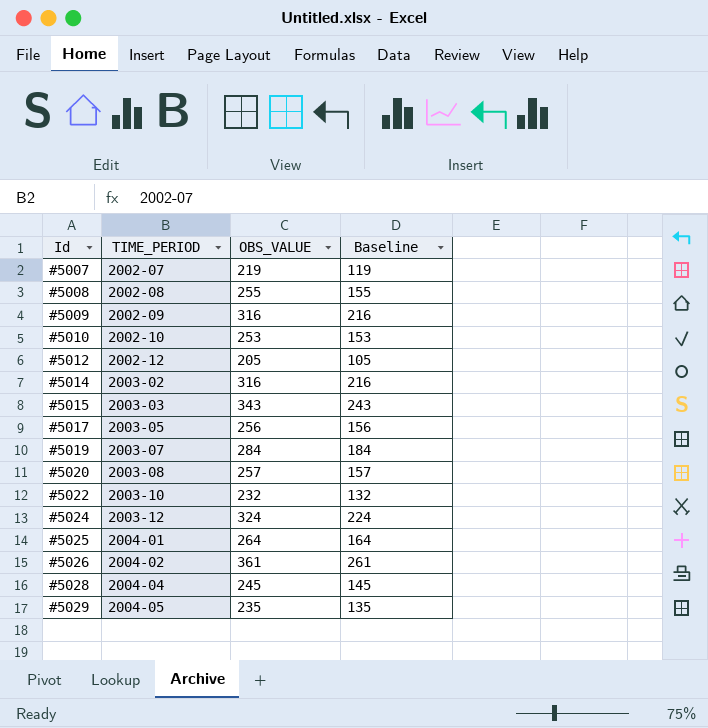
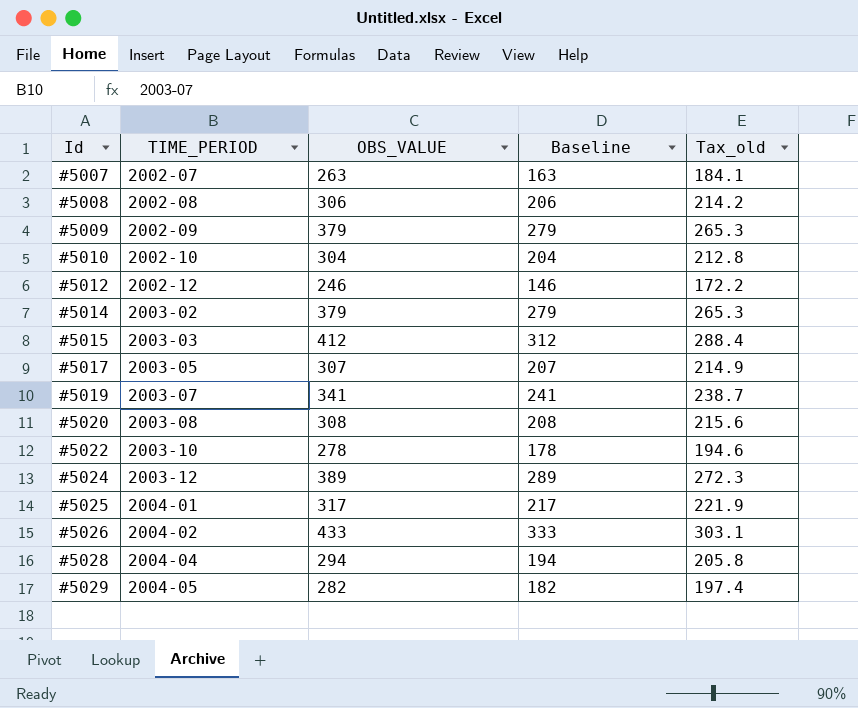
column Tax_old | formula: none -> [OBS_VALUE] * 0.7
#5007 | OBS_VALUE: 219 -> 263
#5007 | Baseline: 119 -> 163
#5008 | OBS_VALUE: 255 -> 306
#5008 | Baseline: 155 -> 206
#5009 | OBS_VALUE: 316 -> 379
#5009 | Baseline: 216 -> 279
#5010 | OBS_VALUE: 253 -> 304
#5010 | Baseline: 153 -> 204
#5012 | OBS_VALUE: 205 -> 246
#5012 | Baseline: 105 -> 146
#5014 | OBS_VALUE: 316 -> 379
#5014 | Baseline: 216 -> 279
#5015 | OBS_VALUE: 343 -> 412
#5015 | Baseline: 243 -> 312
#5017 | OBS_VALUE: 256 -> 307
#5017 | Baseline: 156 -> 207
#5019 | OBS_VALUE: 284 -> 341
#5019 | Baseline: 184 -> 241
#5020 | OBS_VALUE: 257 -> 308
#5020 | Baseline: 157 -> 208
#5022 | OBS_VALUE: 232 -> 278
#5022 | Baseline: 132 -> 178
#5024 | OBS_VALUE: 324 -> 389
#5024 | Baseline: 224 -> 289
#5025 | OBS_VALUE: 264 -> 317
#5025 | Baseline: 164 -> 217
#5026 | OBS_VALUE: 361 -> 433
#5026 | Baseline: 261 -> 333
#5028 | OBS_VALUE: 245 -> 294
#5028 | Baseline: 145 -> 194
#5029 | OBS_VALUE: 235 -> 282
#5029 | Baseline: 135 -> 182

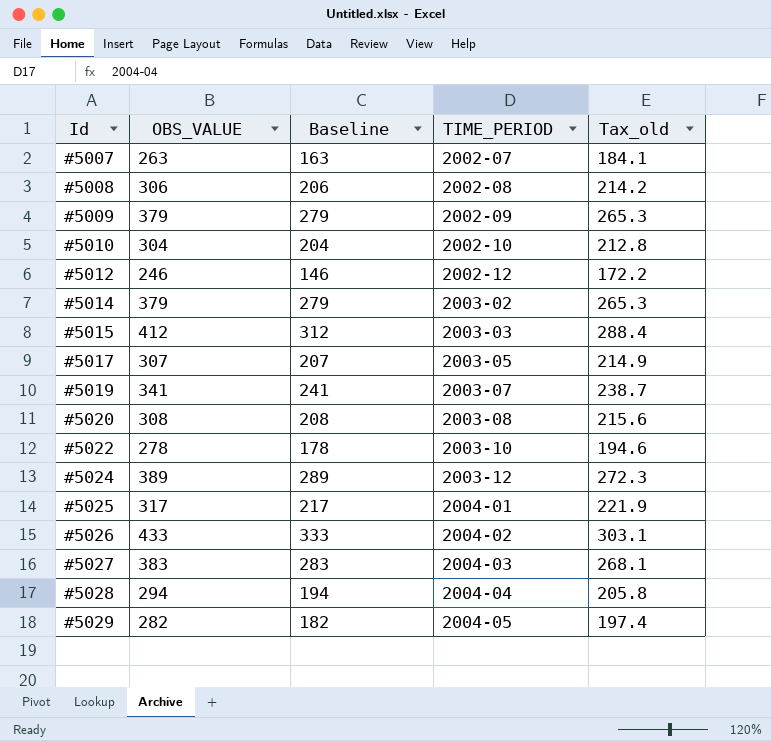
column TIME_PERIOD | position: 2 -> 4
row #5027: none -> 383 | 283 | 2004-03 | 268.1

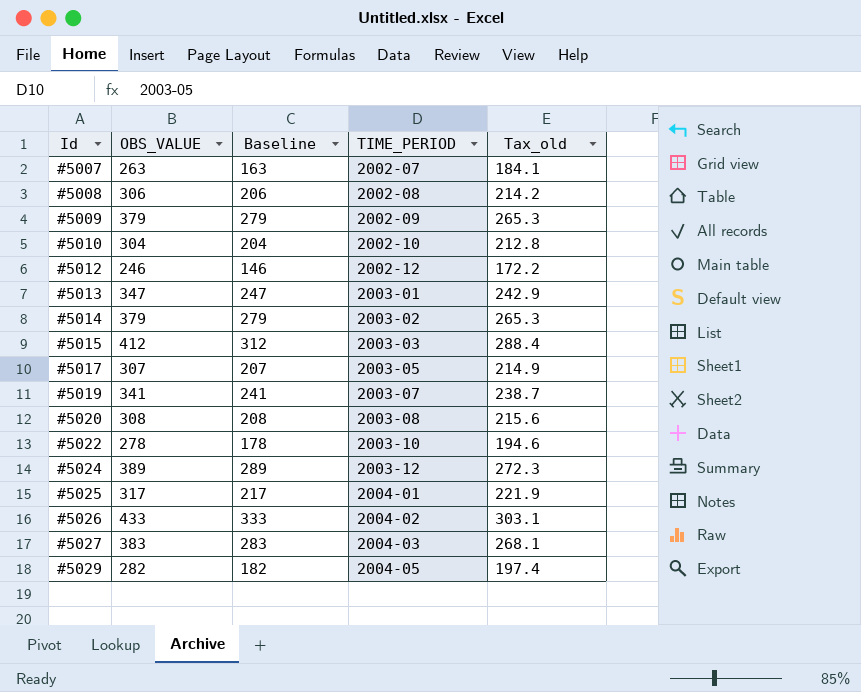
row #5028: 294 | 194 | 2004-04 | 205.8 -> none
row #5013: none -> 347 | 247 | 2003-01 | 242.9

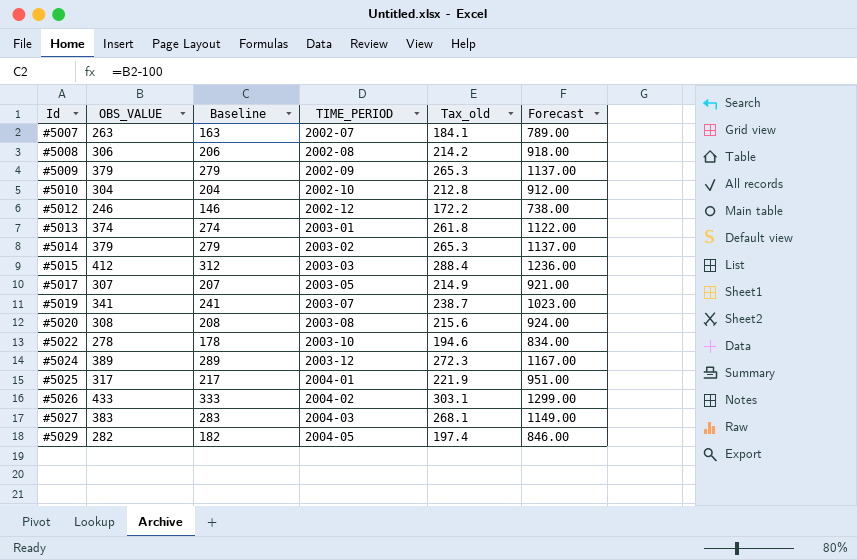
column Forecast | formula: none -> [OBS_VALUE] * 3
#5013 | OBS_VALUE: 347 -> 374
#5013 | Baseline: 247 -> 274
#5013 | Tax_old: 242.9 -> 261.8

